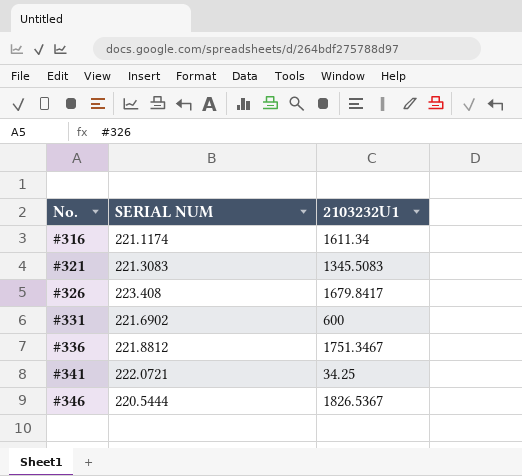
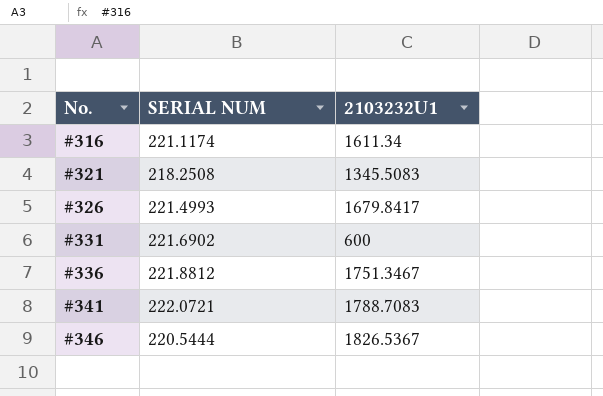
#321 | SERIAL NUM: 221.3083 -> 218.2508
#326 | SERIAL NUM: 223.408 -> 221.4993
#341 | 2103232U1: 34.25 -> 1788.7083

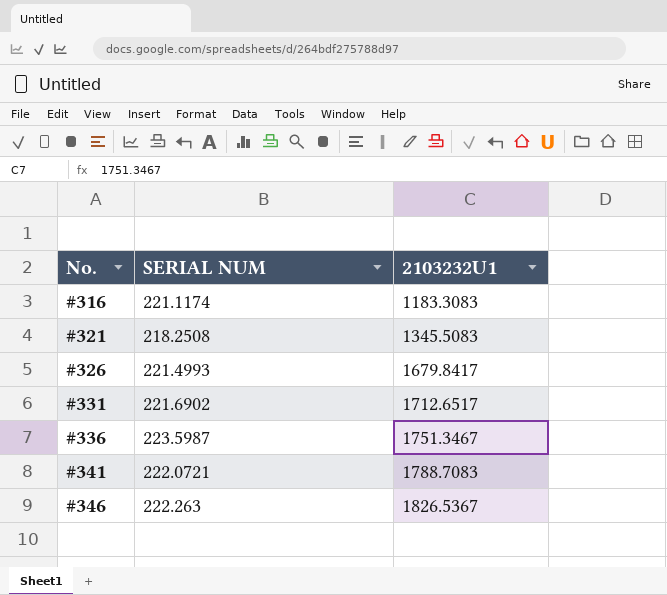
#316 | 2103232U1: 1611.34 -> 1183.3083
#331 | 2103232U1: 600 -> 1712.6517
#336 | SERIAL NUM: 221.8812 -> 223.5987
#346 | SERIAL NUM: 220.5444 -> 222.263

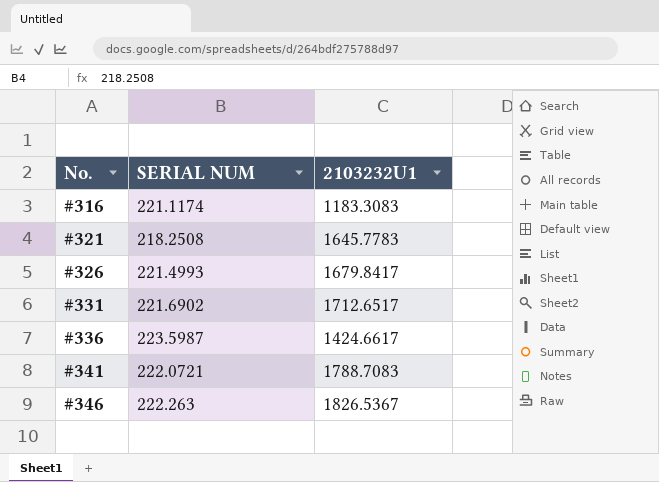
#321 | 2103232U1: 1345.5083 -> 1645.7783
#336 | 2103232U1: 1751.3467 -> 1424.6617

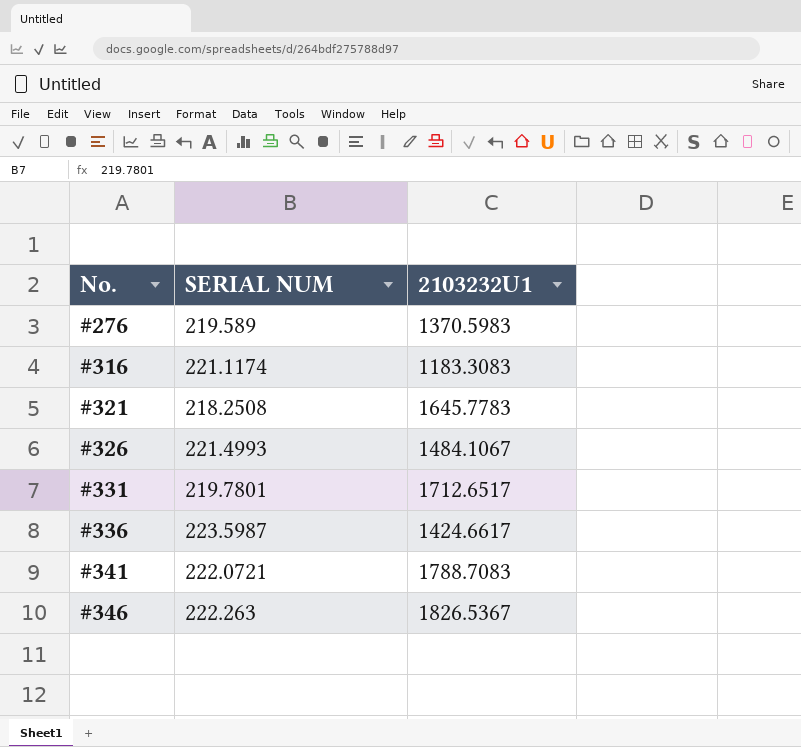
row #276: none -> 219.589 | 1370.5983
#326 | 2103232U1: 1679.8417 -> 1484.1067
#331 | SERIAL NUM: 221.6902 -> 219.7801

